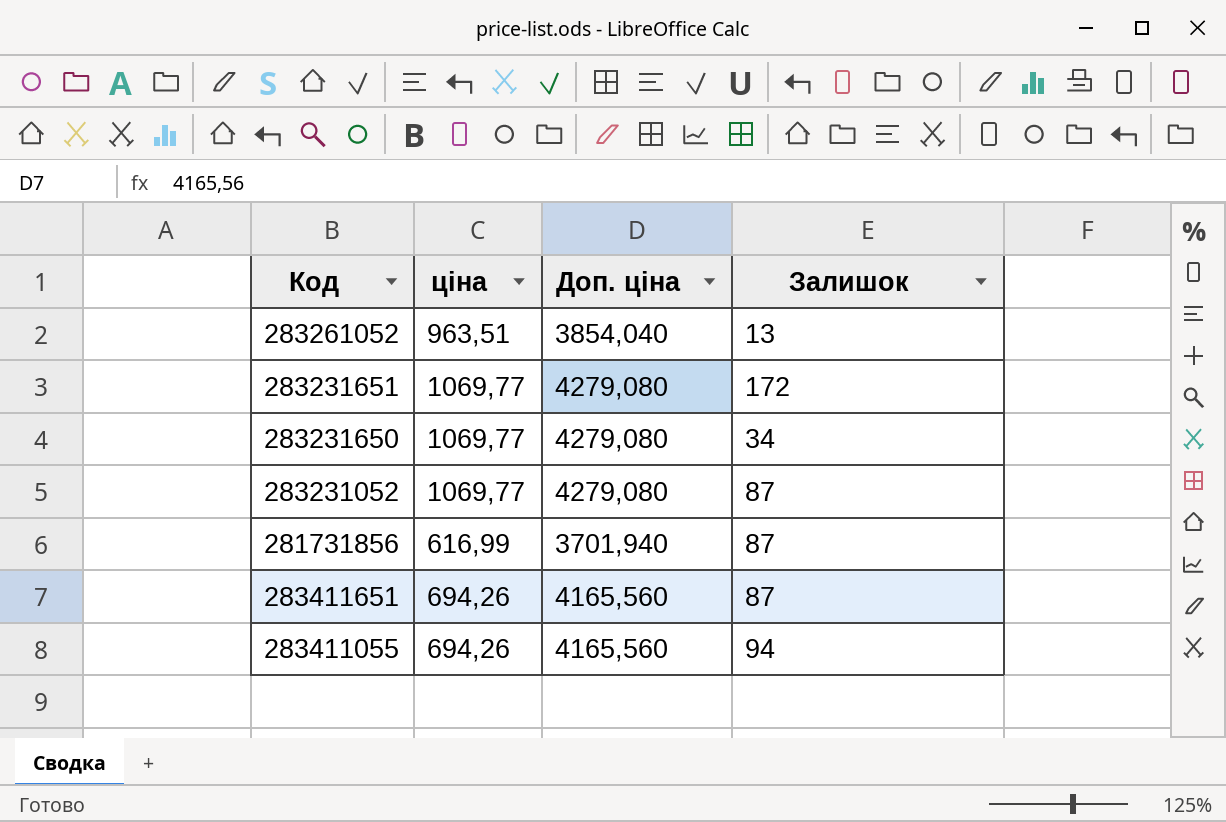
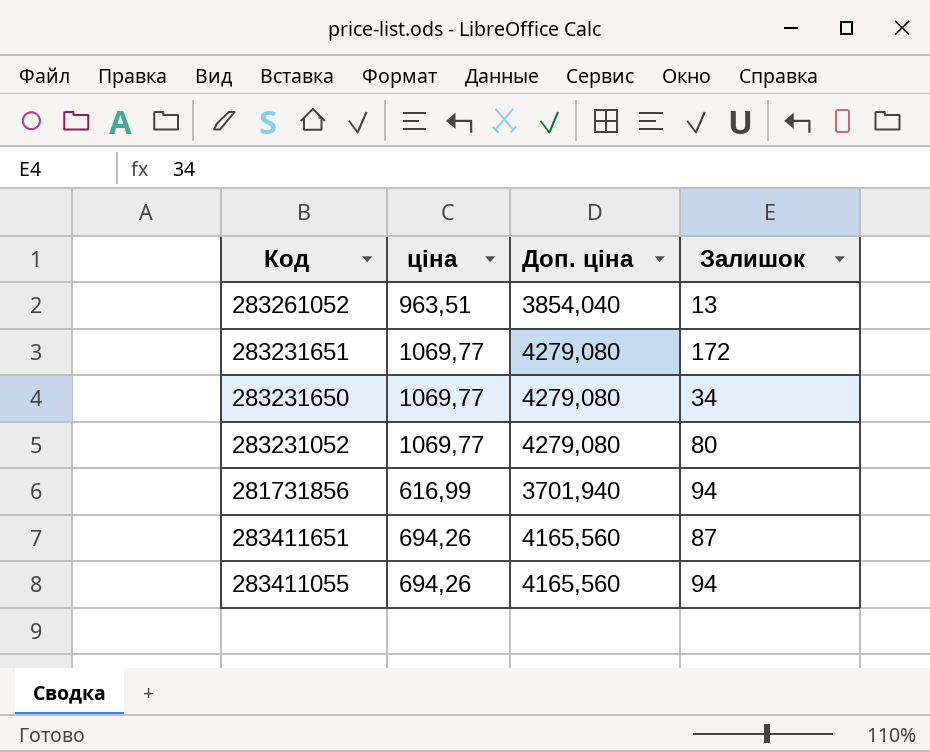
283231052 | Залишок: 87 -> 80
281731856 | Залишок: 87 -> 94

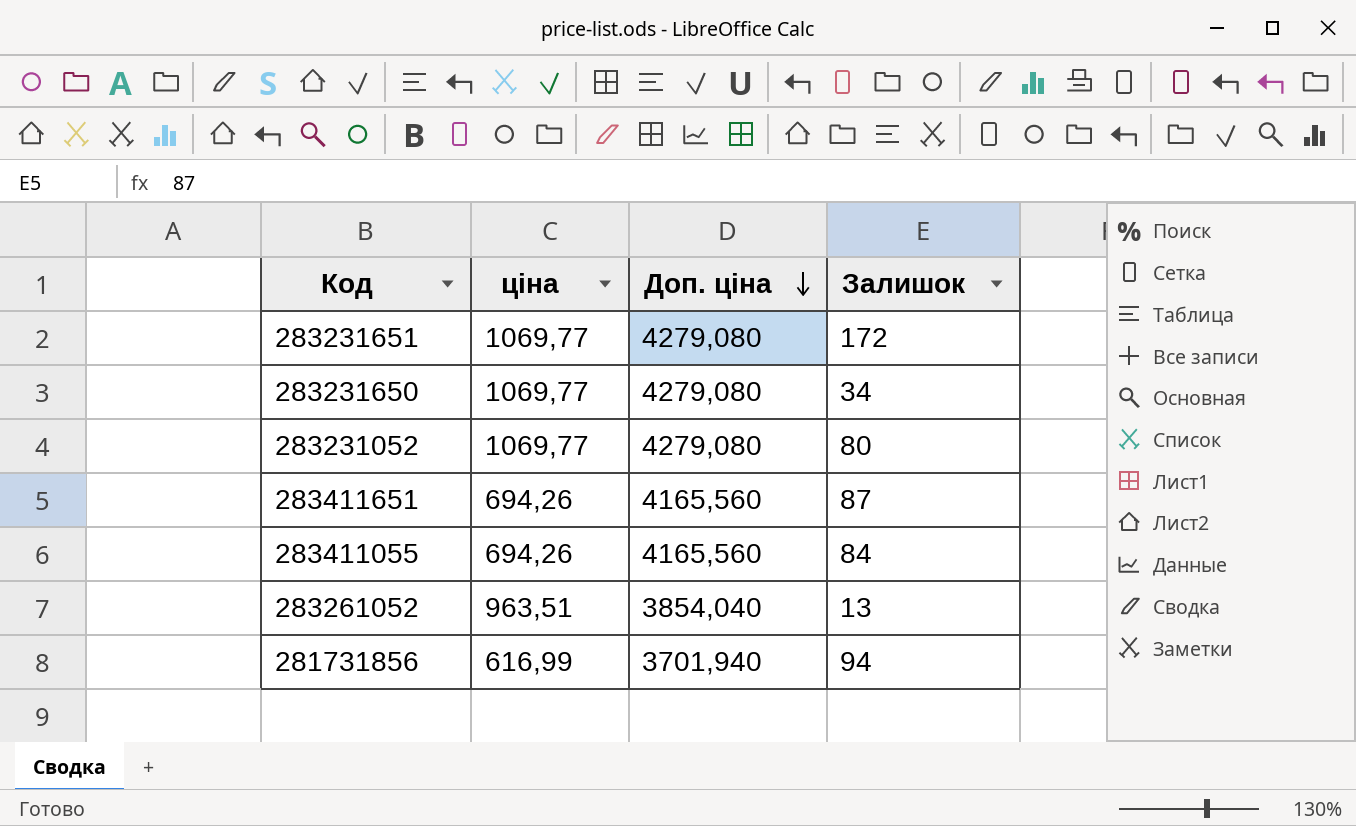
row order: none -> Доп. ціна descending
283411055 | Залишок: 94 -> 84

